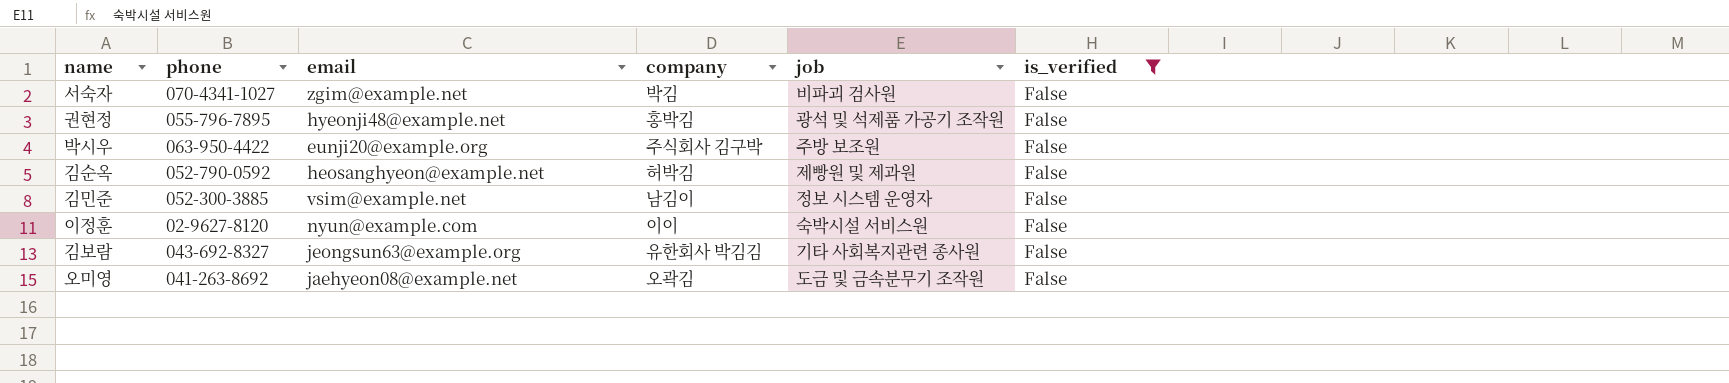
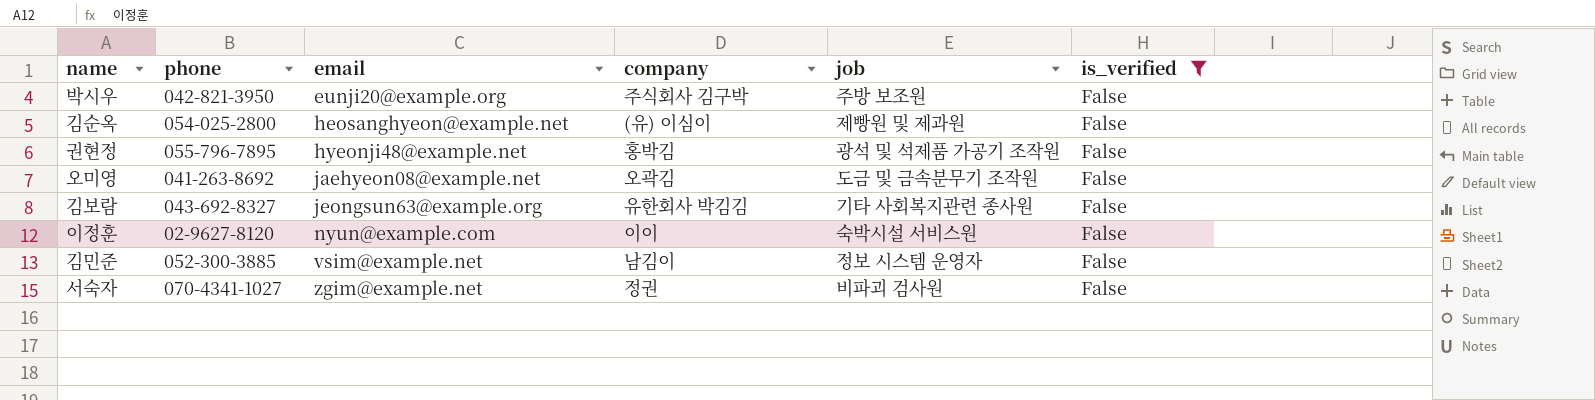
row order: none -> email ascending
박시우 | phone: 063-950-4422 -> 042-821-3950
김순옥 | phone: 052-790-0592 -> 054-025-2800
김순옥 | company: 허박김 -> (유) 이심이
서숙자 | company: 박김 -> 정권

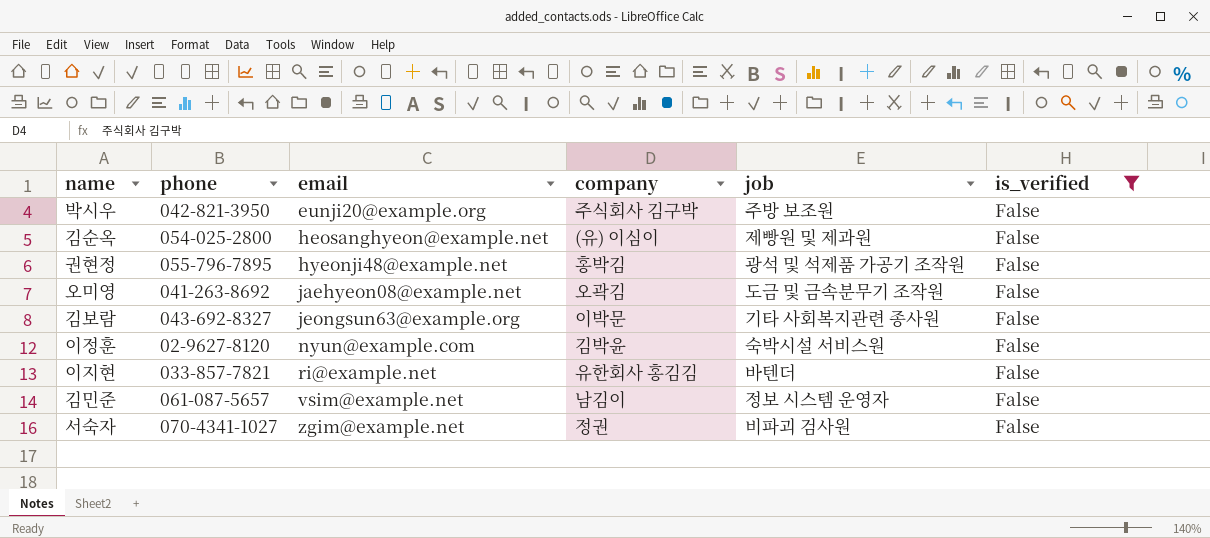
김보람 | company: 유한회사 박김김 -> 이박문
이정훈 | company: 이이 -> 김박윤
row 이지현: none -> 033-857-7821 | ri@example.net | 유한회사 홍김김 | 바텐더 | False
김민준 | phone: 052-300-3885 -> 061-087-5657

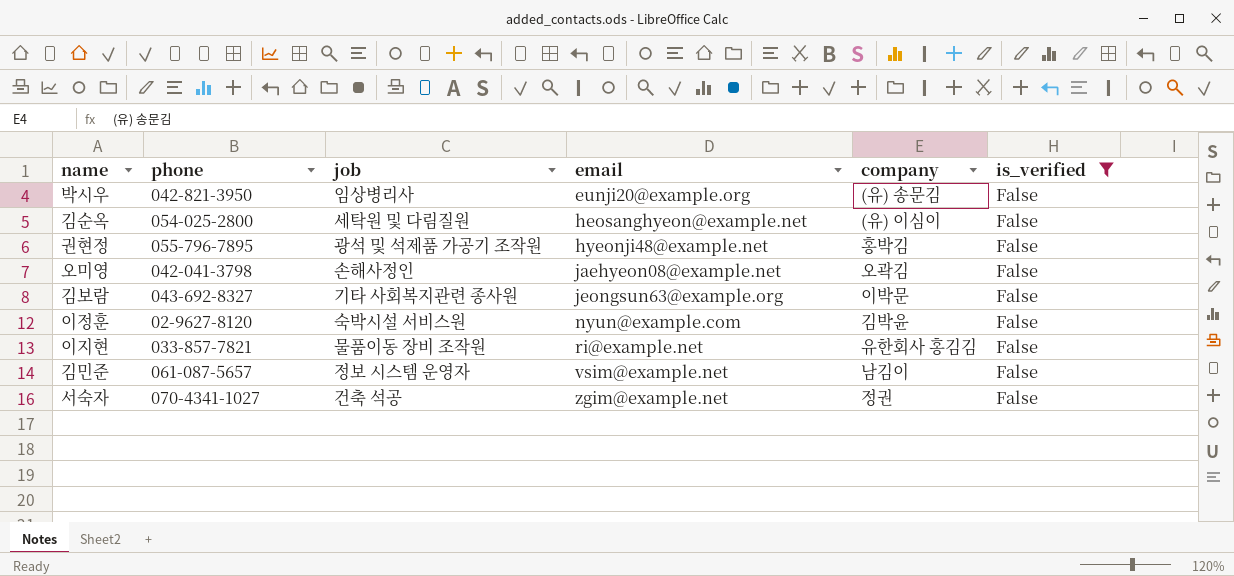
column job | position: 5 -> 3
박시우 | job: 주방 보조원 -> 임상병리사
박시우 | company: 주식회사 김구박 -> (유) 송문김
김순옥 | job: 제빵원 및 제과원 -> 세탁원 및 다림질원
오미영 | phone: 041-263-8692 -> 042-041-3798
오미영 | job: 도금 및 금속분무기 조작원 -> 손해사정인
이지현 | job: 바텐더 -> 물품이동 장비 조작원
서숙자 | job: 비파괴 검사원 -> 건축 석공

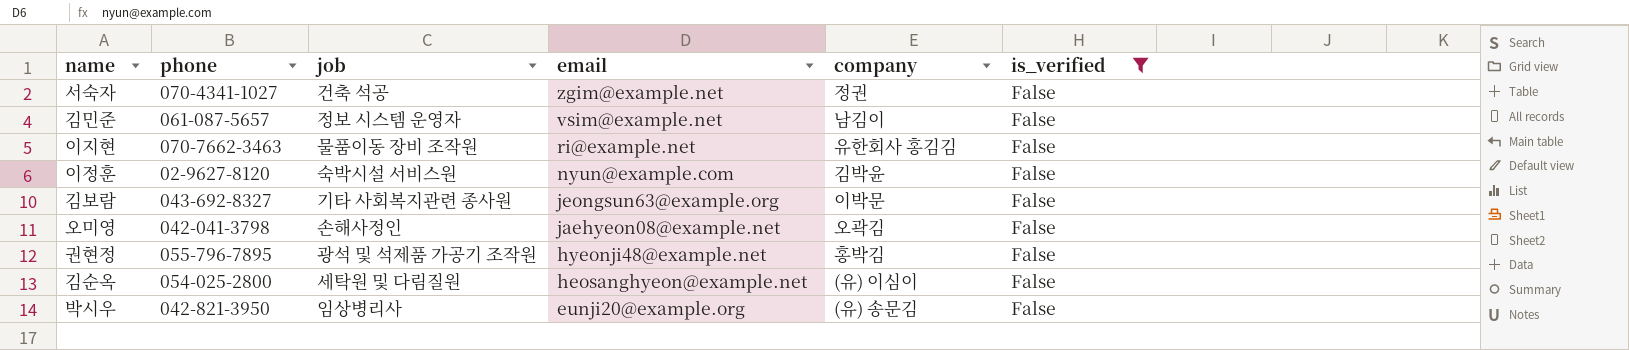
row order: email ascending -> email descending
이지현 | phone: 033-857-7821 -> 070-7662-3463

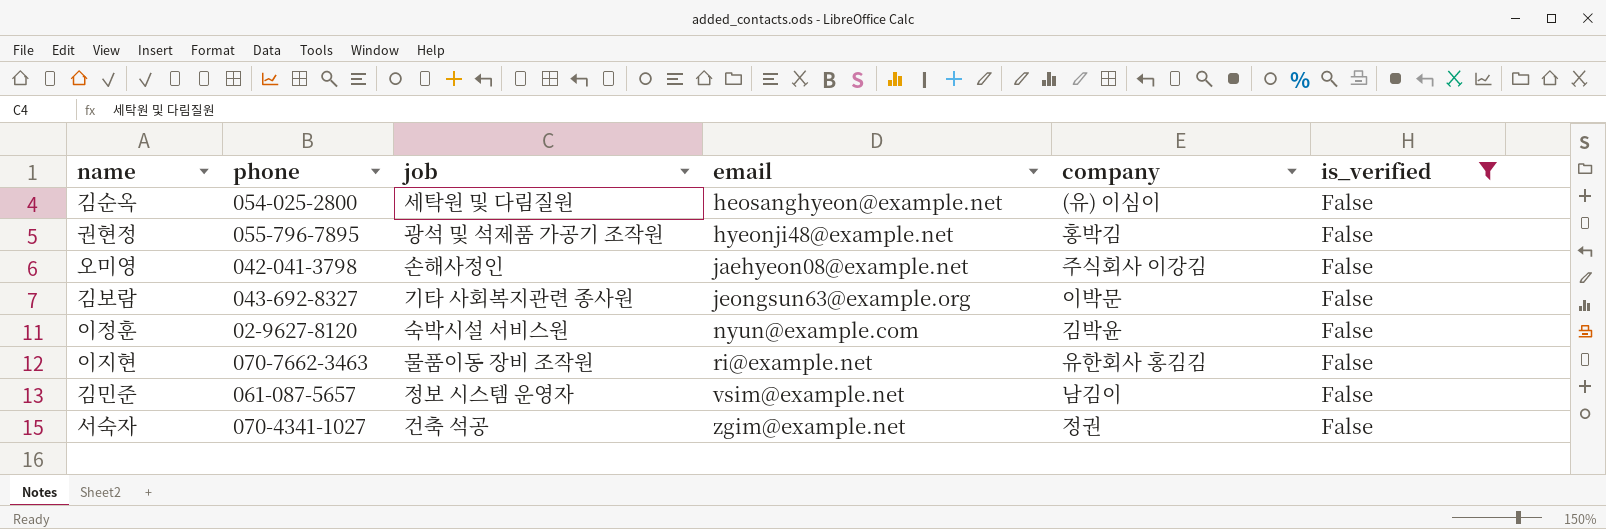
row order: email descending -> email ascending
row 박시우: 042-821-3950 | 임상병리사 | eunji20@example.org | (유) 송문김 | False -> none
오미영 | company: 오곽김 -> 주식회사 이강김

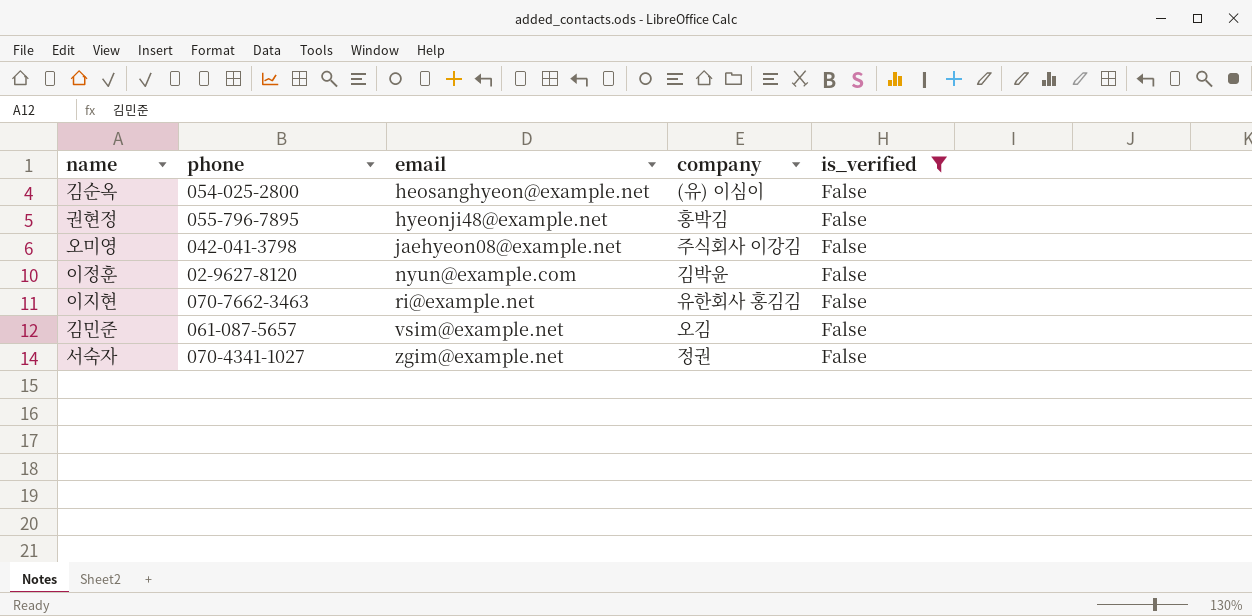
column job | position: 3 -> none
row 김보람: 043-692-8327 | 기타 사회복지관련 종사원 | jeongsun63@example.org | 이박문 | False -> none
김민준 | company: 남김이 -> 오김

